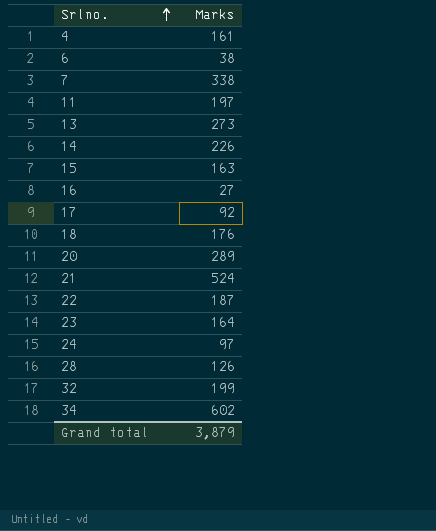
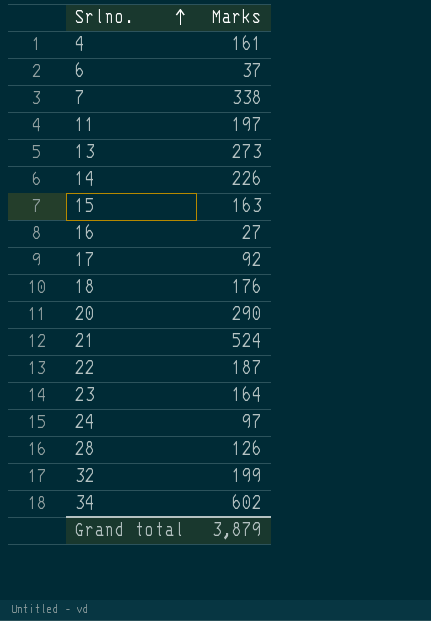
6 | Marks: 38 -> 37
20 | Marks: 289 -> 290

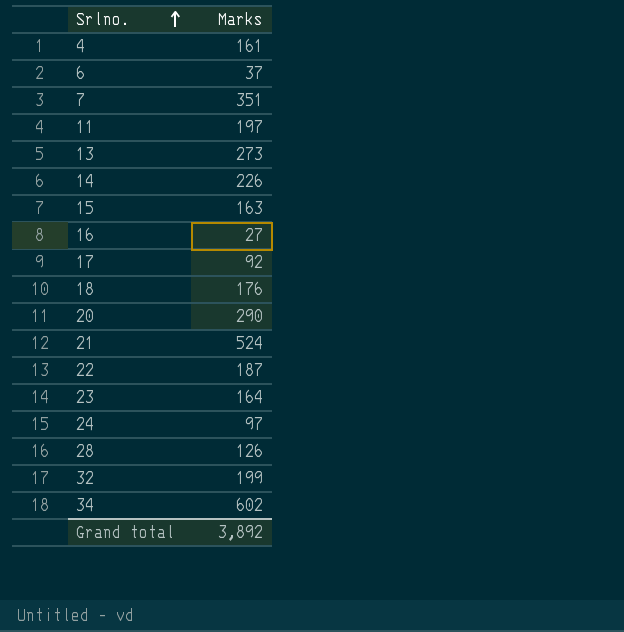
7 | Marks: 338 -> 351
Grand total | Marks: 3,879 -> 3,892

